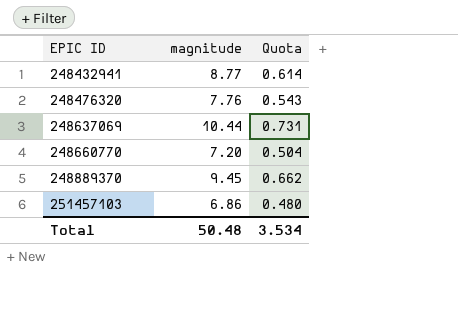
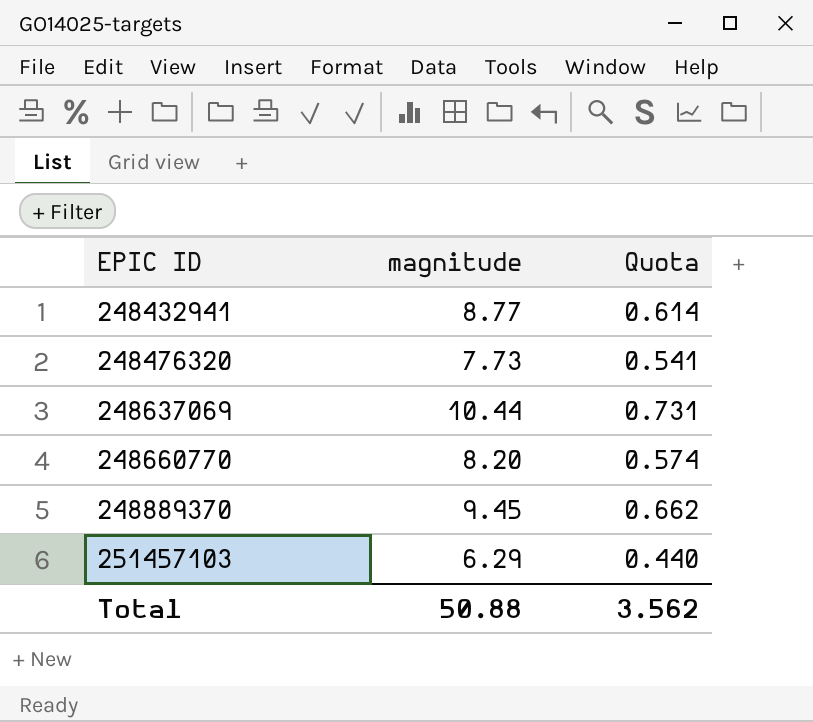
248476320 | magnitude: 7.76 -> 7.73
248476320 | Quota: 0.543 -> 0.541
248660770 | magnitude: 7.20 -> 8.20
248660770 | Quota: 0.504 -> 0.574
251457103 | magnitude: 6.86 -> 6.29
251457103 | Quota: 0.480 -> 0.440
Total | magnitude: 50.48 -> 50.88
Total | Quota: 3.534 -> 3.562

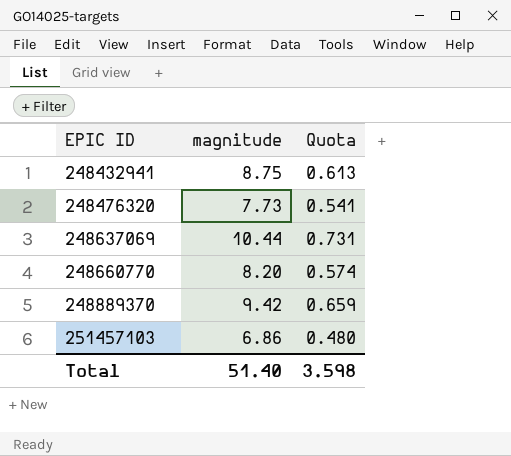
248432941 | magnitude: 8.77 -> 8.75
248432941 | Quota: 0.614 -> 0.613
248889370 | magnitude: 9.45 -> 9.42
248889370 | Quota: 0.662 -> 0.659
251457103 | magnitude: 6.29 -> 6.86
251457103 | Quota: 0.440 -> 0.480
Total | magnitude: 50.88 -> 51.40
Total | Quota: 3.562 -> 3.598

